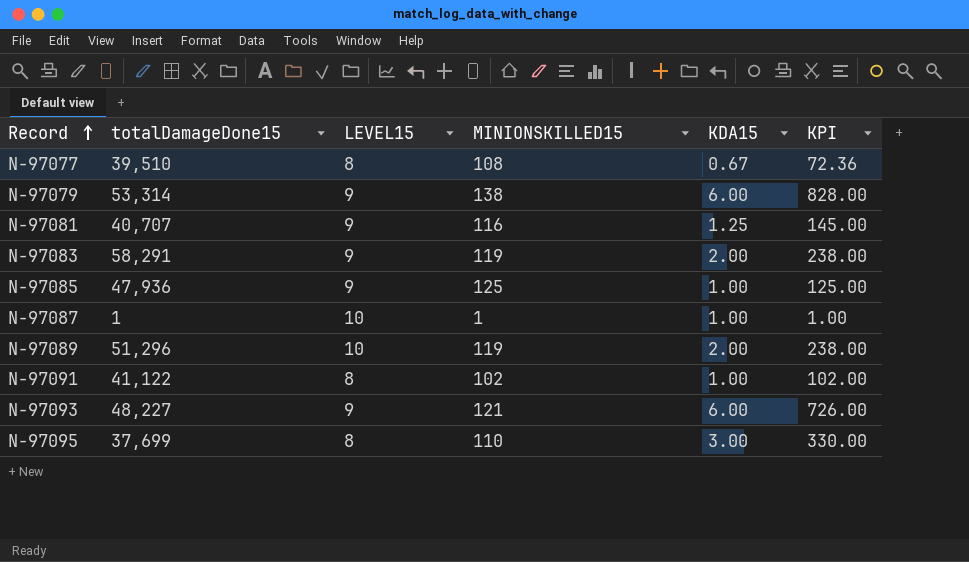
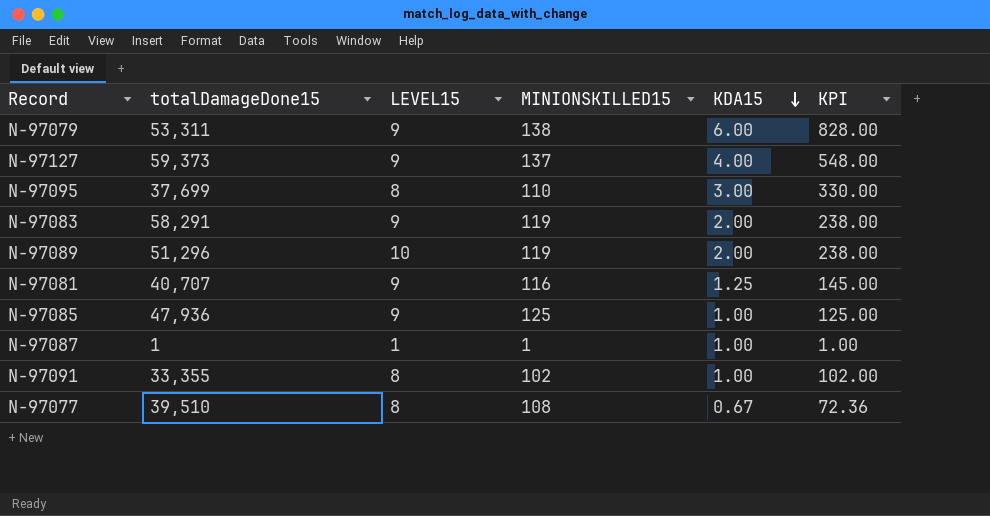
row order: Record ascending -> KDA15 descending
row N-97093: 48,227 | 9 | 121 | 6.00 | 726.00 -> none
N-97079 | totalDamageDone15: 53,314 -> 53,311
row N-97127: none -> 59,373 | 9 | 137 | 4.00 | 548.00
N-97087 | LEVEL15: 10 -> 1
N-97091 | totalDamageDone15: 41,122 -> 33,355

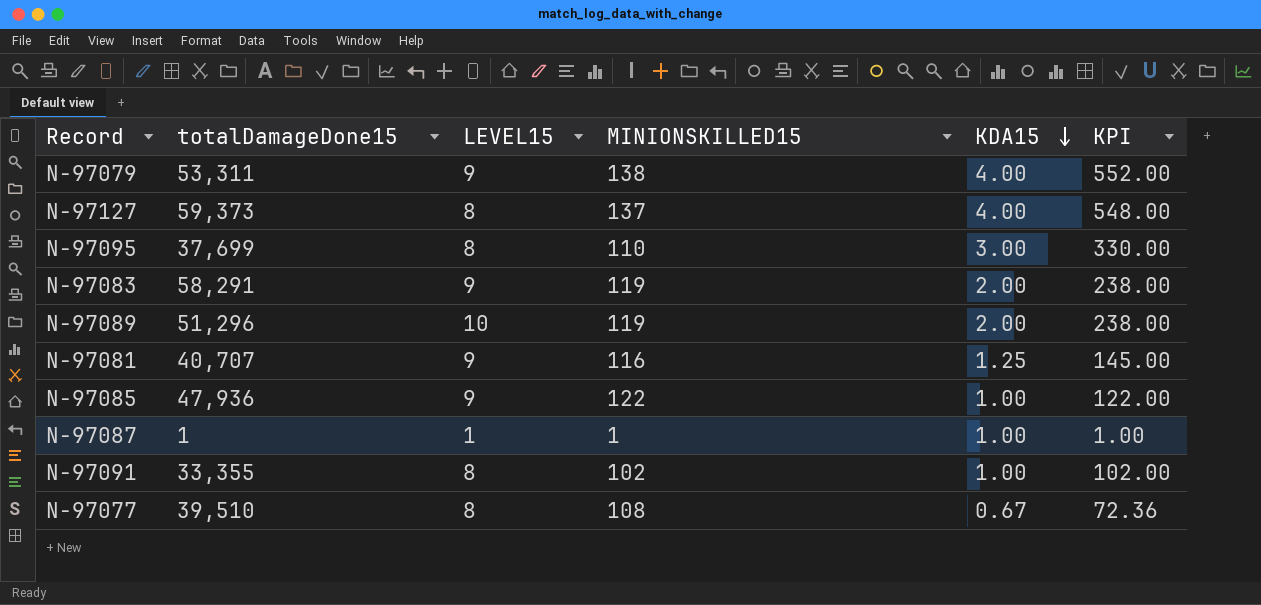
N-97079 | KDA15: 6.00 -> 4.00
N-97079 | KPI: 828.00 -> 552.00
N-97127 | LEVEL15: 9 -> 8
N-97085 | MINIONSKILLED15: 125 -> 122
N-97085 | KPI: 125.00 -> 122.00

